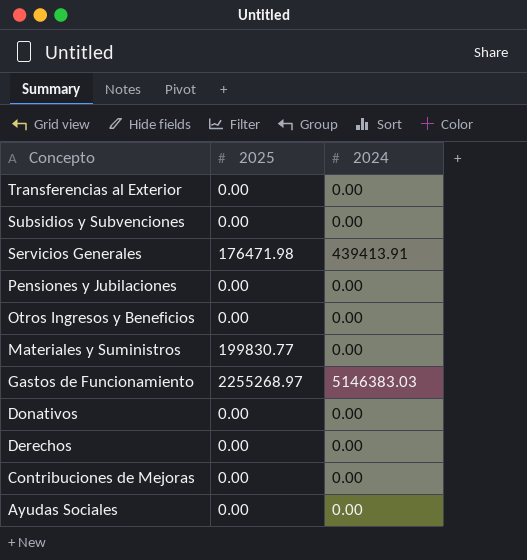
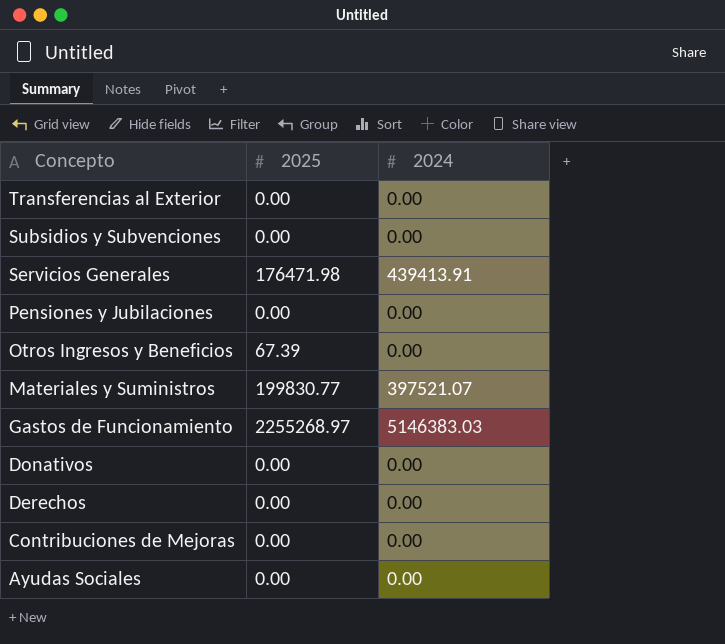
Otros Ingresos y Beneficios | 2025: 0.00 -> 67.39
Materiales y Suministros | 2024: 0.00 -> 397521.07

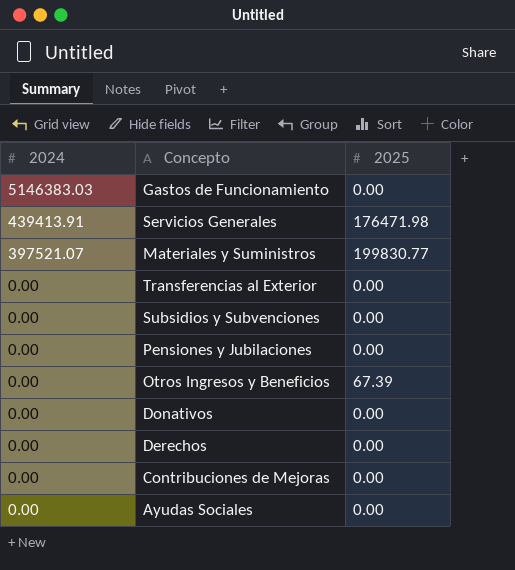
row order: Concepto descending -> 2024 descending
column 2024 | position: 3 -> 1
Gastos de Funcionamiento | 2025: 2255268.97 -> 0.00

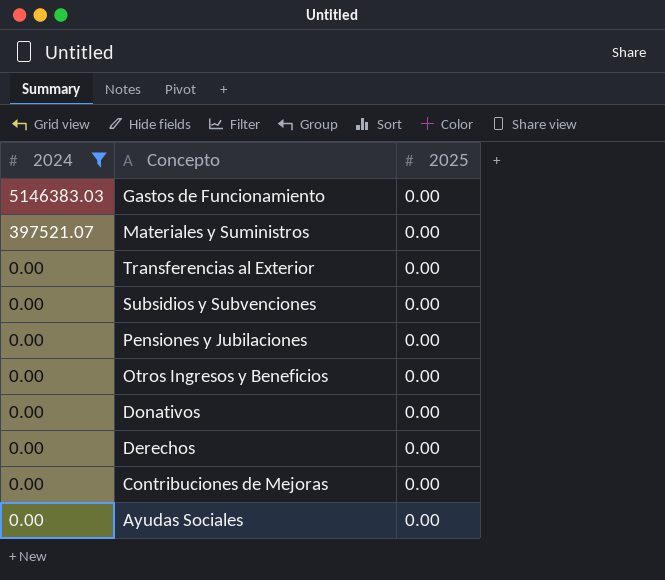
filter: none -> 2024 != 439413.91
Materiales y Suministros | 2025: 199830.77 -> 0.00
Otros Ingresos y Beneficios | 2025: 67.39 -> 0.00

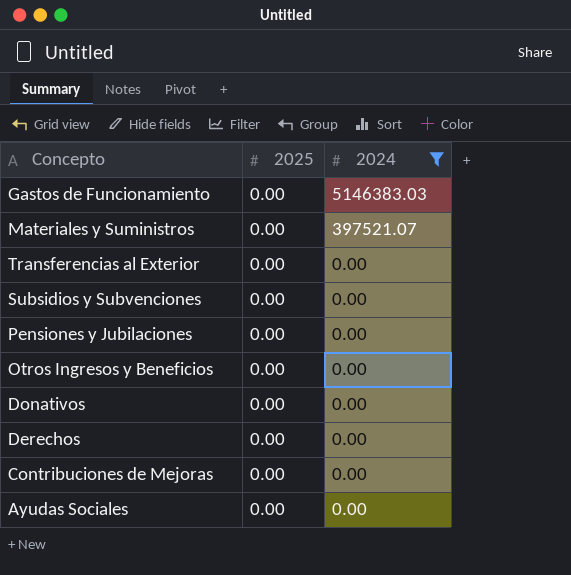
column 2024 | position: 1 -> 3

